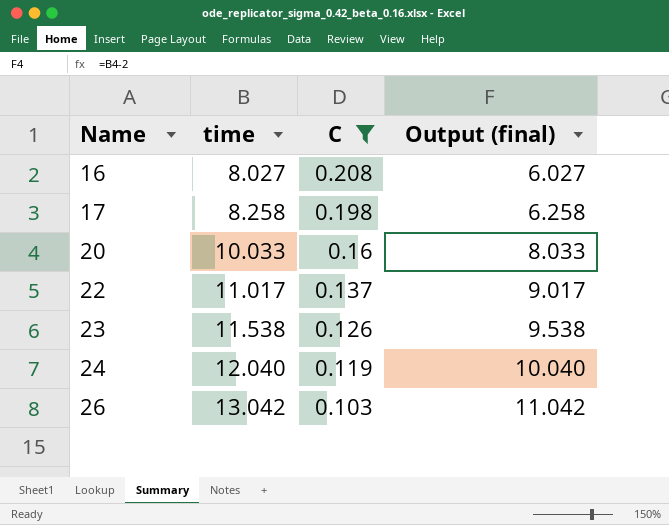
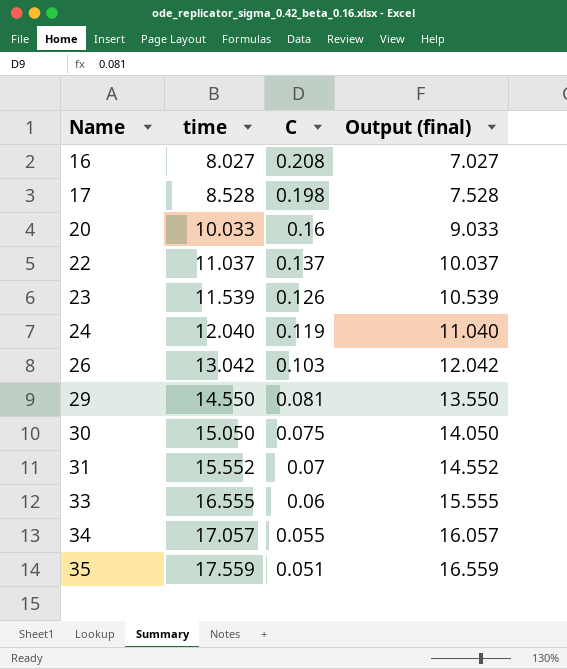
filter: C >= 0.103 -> none
column Output (final) | formula: [time] - 2 -> [time] - 1
17 | time: 8.258 -> 8.528
22 | time: 11.017 -> 11.037
23 | time: 11.538 -> 11.539

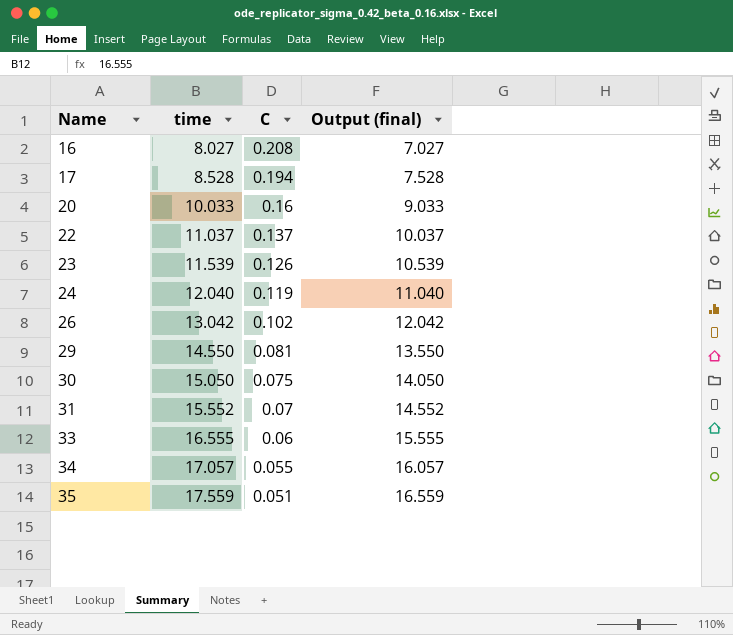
17 | C: 0.198 -> 0.194
26 | C: 0.103 -> 0.102

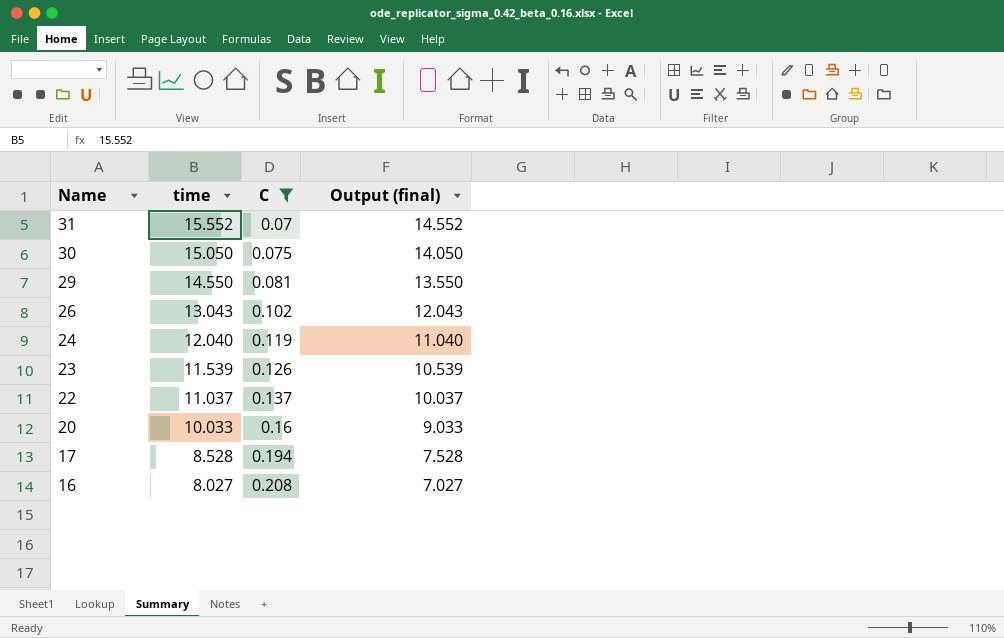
filter: none -> C >= 0.07
row order: Name ascending -> Name descending
26 | time: 13.042 -> 13.043
26 | Output (final): 12.042 -> 12.043

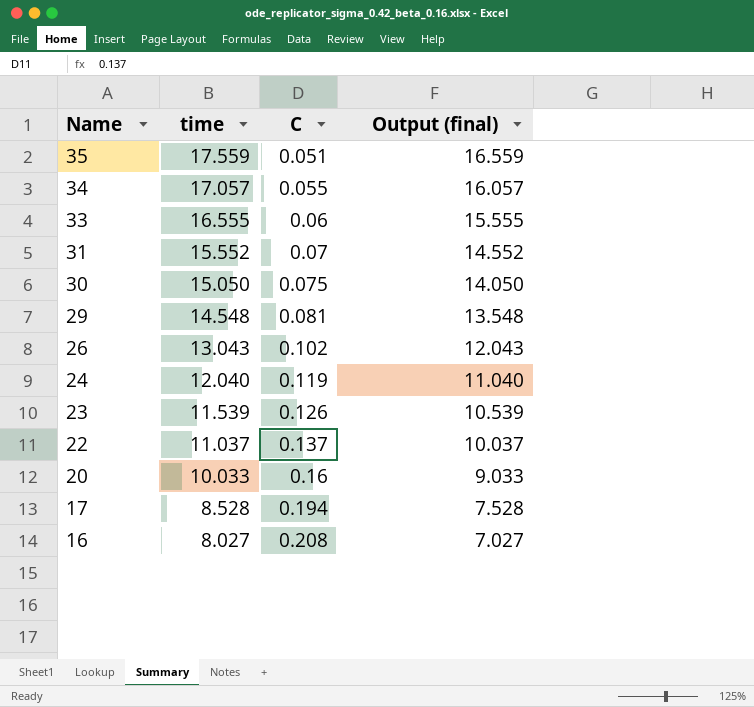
filter: C >= 0.07 -> none
29 | time: 14.550 -> 14.548
29 | Output (final): 13.550 -> 13.548

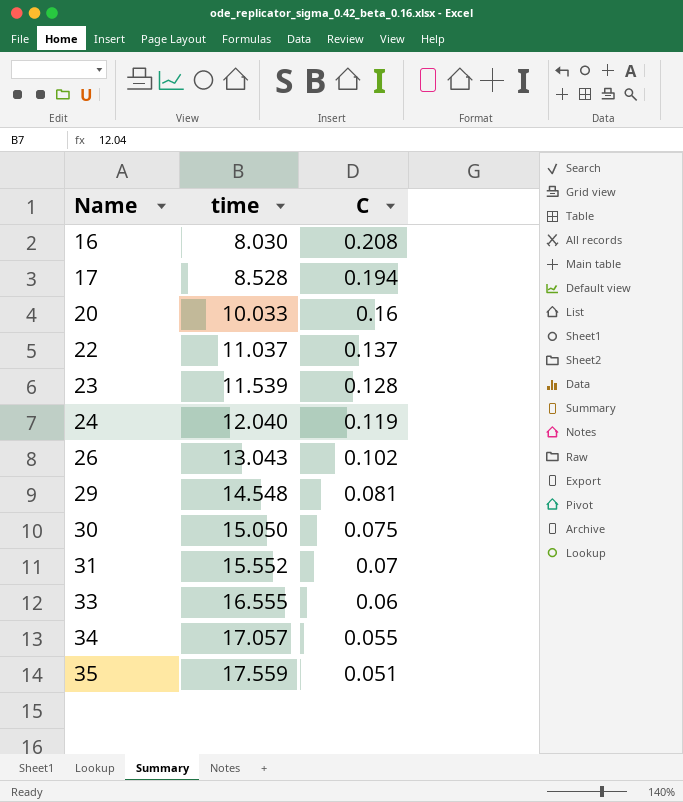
row order: Name descending -> Name ascending
column Output (final) | formula: [time] - 1 -> none
16 | time: 8.027 -> 8.030
23 | C: 0.126 -> 0.128

